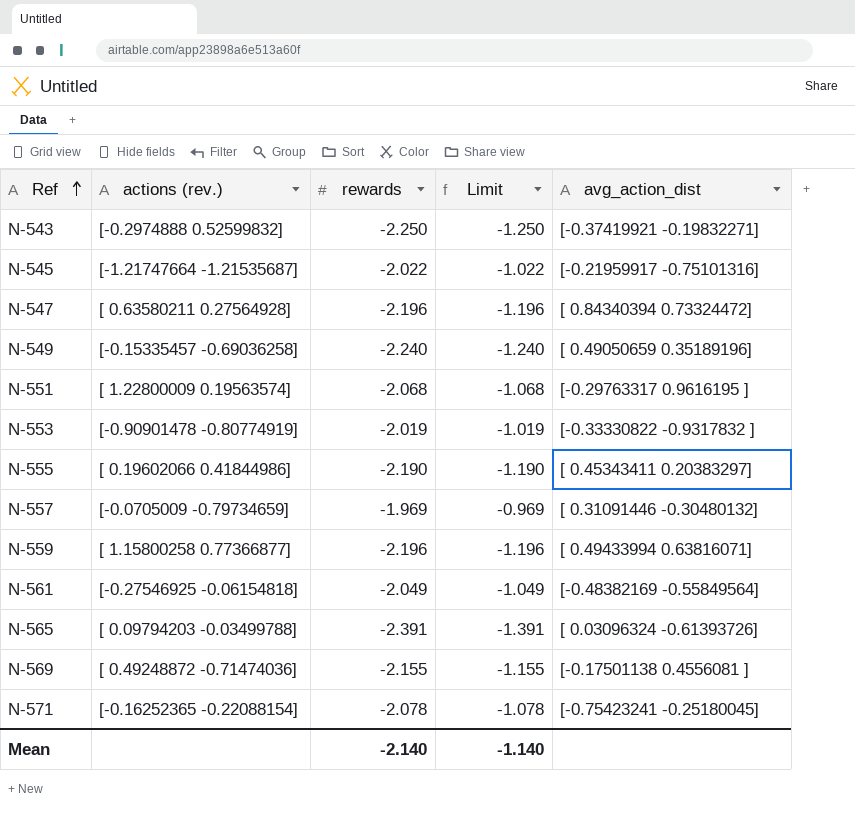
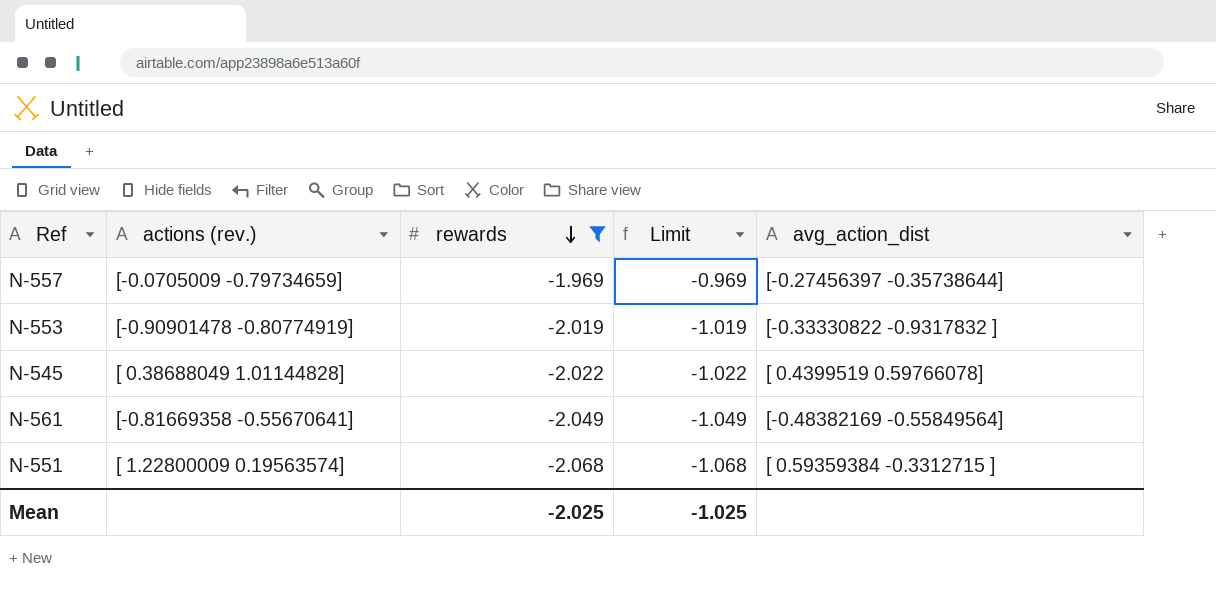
filter: none -> rewards >= -2.068
row order: Ref ascending -> rewards descending
N-557 | avg_action_dist: [ 0.31091446 -0.30480132] -> [-0.27456397 -0.35738644]
N-545 | actions (rev.): [-1.21747664 -1.21535687] -> [ 0.38688049 1.01144828]
N-545 | avg_action_dist: [-0.21959917 -0.75101316] -> [ 0.4399519 0.59766078]
N-561 | actions (rev.): [-0.27546925 -0.06154818] -> [-0.81669358 -0.55670641]
N-551 | avg_action_dist: [-0.29763317 0.9616195 ] -> [ 0.59359384 -0.3312715 ]
Mean | rewards: -2.140 -> -2.025
Mean | Limit: -1.140 -> -1.025

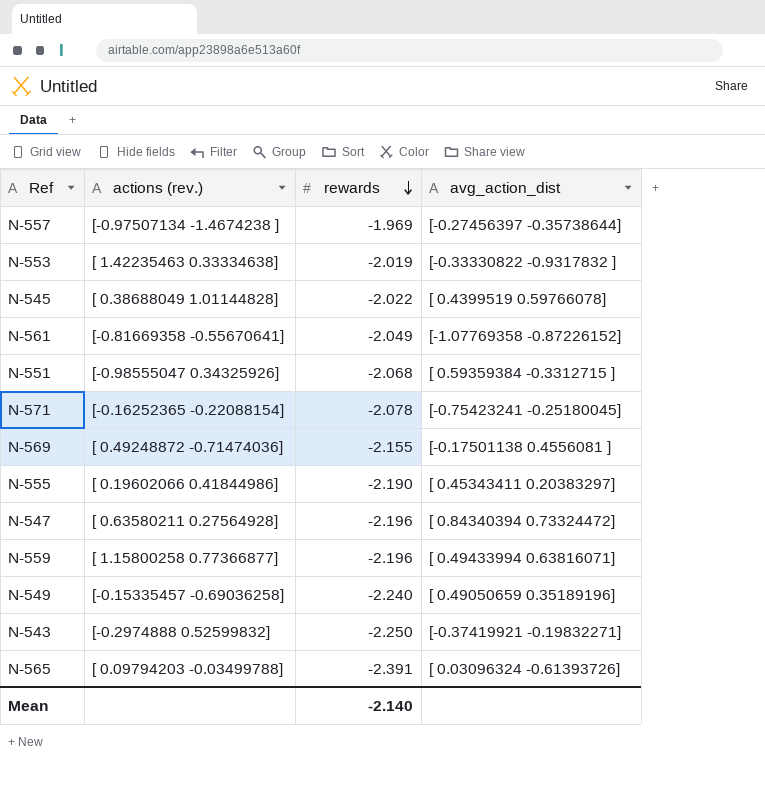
filter: rewards >= -2.068 -> none
column Limit | formula: [rewards] + 1 -> none
N-557 | actions (rev.): [-0.0705009 -0.79734659] -> [-0.97507134 -1.4674238 ]
N-553 | actions (rev.): [-0.90901478 -0.80774919] -> [ 1.42235463 0.33334638]
N-561 | avg_action_dist: [-0.48382169 -0.55849564] -> [-1.07769358 -0.87226152]
N-551 | actions (rev.): [ 1.22800009 0.19563574] -> [-0.98555047 0.34325926]
Mean | rewards: -2.025 -> -2.140

